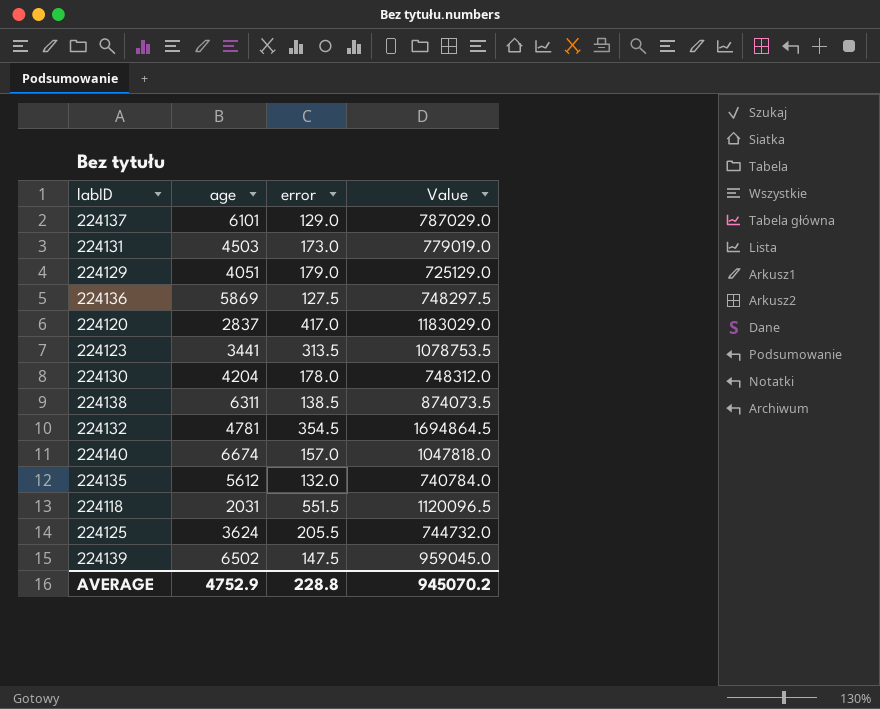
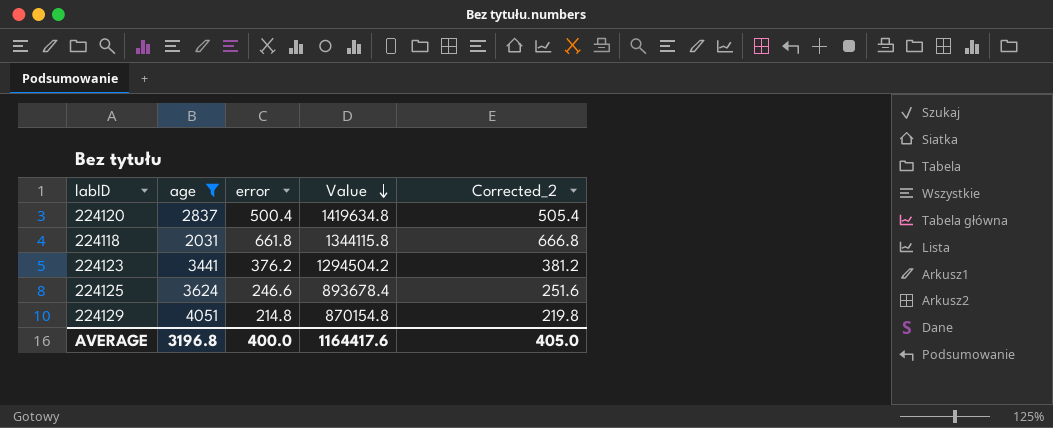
filter: none -> age <= 4051
row order: none -> Value descending
column Corrected_2 | formula: none -> [error] + 5
224120 | error: 417.0 -> 500.4
224120 | Value: 1183029.0 -> 1419634.8
224118 | error: 551.5 -> 661.8
224118 | Value: 1120096.5 -> 1344115.8
224123 | error: 313.5 -> 376.2
224123 | Value: 1078753.5 -> 1294504.2
224125 | error: 205.5 -> 246.6
224125 | Value: 744732.0 -> 893678.4
224129 | error: 179.0 -> 214.8
224129 | Value: 725129.0 -> 870154.8
AVERAGE | age: 4752.9 -> 3196.8
AVERAGE | error: 228.8 -> 400.0
AVERAGE | Value: 945070.2 -> 1164417.6

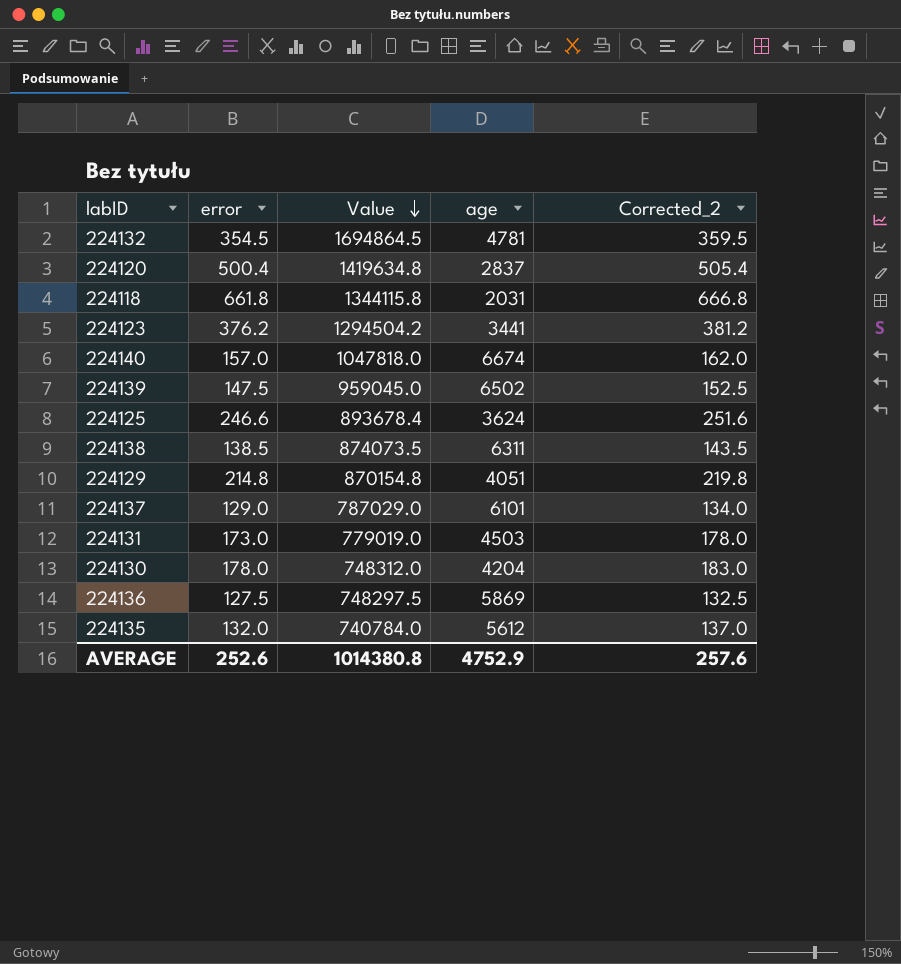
filter: age <= 4051 -> none
column age | position: 2 -> 4
AVERAGE | error: 400.0 -> 252.6
AVERAGE | Value: 1164417.6 -> 1014380.8
AVERAGE | age: 3196.8 -> 4752.9
AVERAGE | Corrected_2: 405.0 -> 257.6

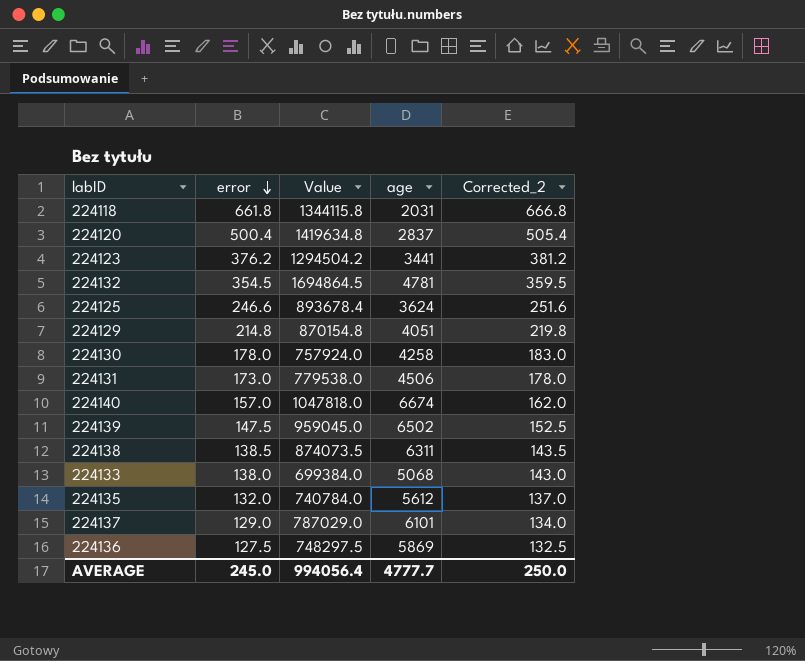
row order: Value descending -> error descending
224130 | Value: 748312.0 -> 757924.0
224130 | age: 4204 -> 4258
224131 | Value: 779019.0 -> 779538.0
224131 | age: 4503 -> 4506
row 224133: none -> 138.0 | 699384.0 | 5068 | 143.0
AVERAGE | error: 252.6 -> 245.0
AVERAGE | Value: 1014380.8 -> 994056.4
AVERAGE | age: 4752.9 -> 4777.7
AVERAGE | Corrected_2: 257.6 -> 250.0

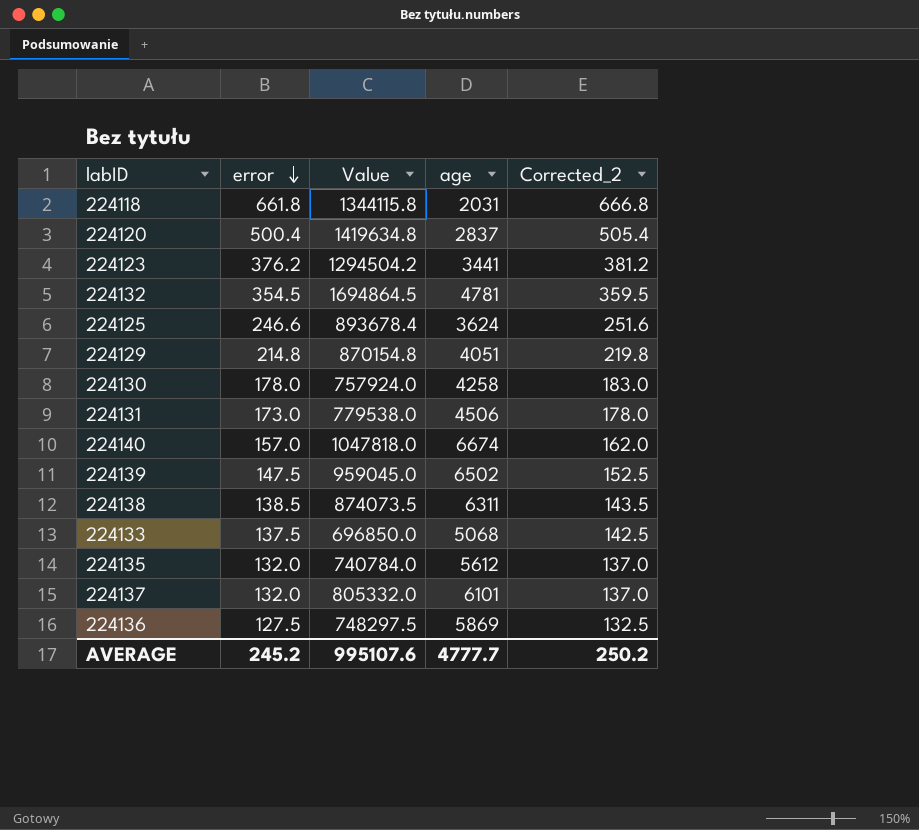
224133 | error: 138.0 -> 137.5
224133 | Value: 699384.0 -> 696850.0
224133 | Corrected_2: 143.0 -> 142.5
224137 | error: 129.0 -> 132.0
224137 | Value: 787029.0 -> 805332.0
224137 | Corrected_2: 134.0 -> 137.0
AVERAGE | error: 245.0 -> 245.2
AVERAGE | Value: 994056.4 -> 995107.6
AVERAGE | Corrected_2: 250.0 -> 250.2

